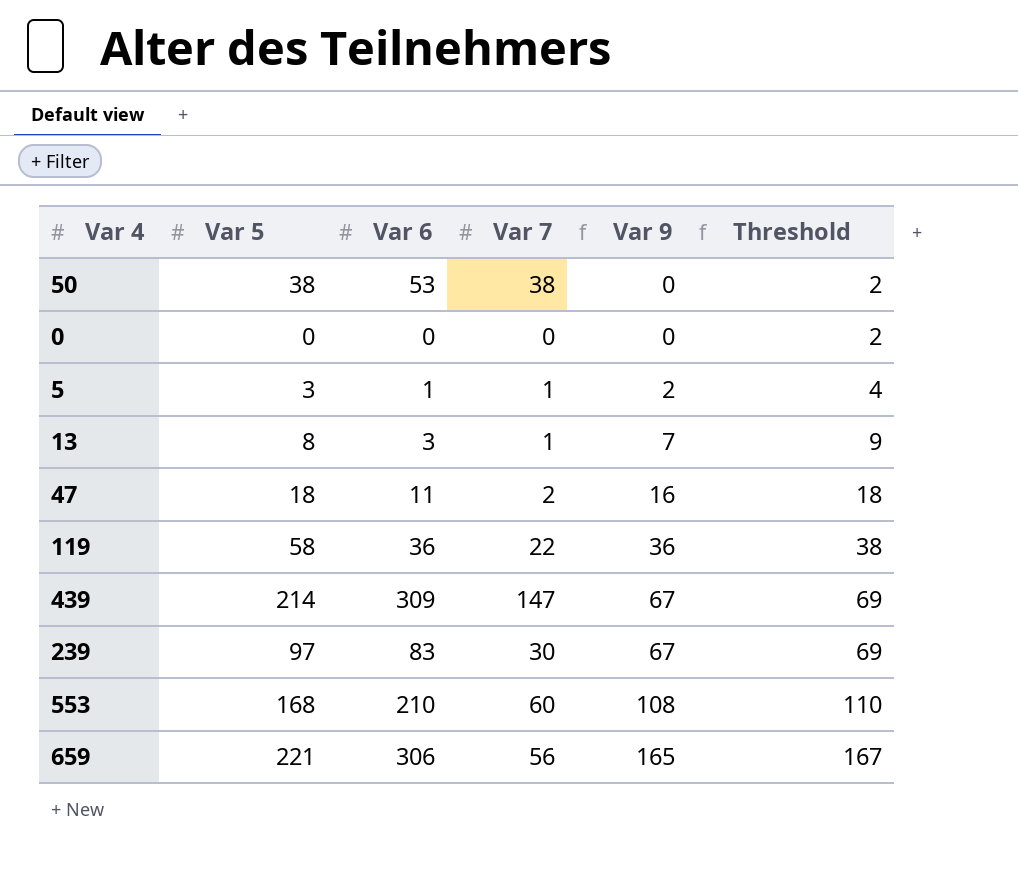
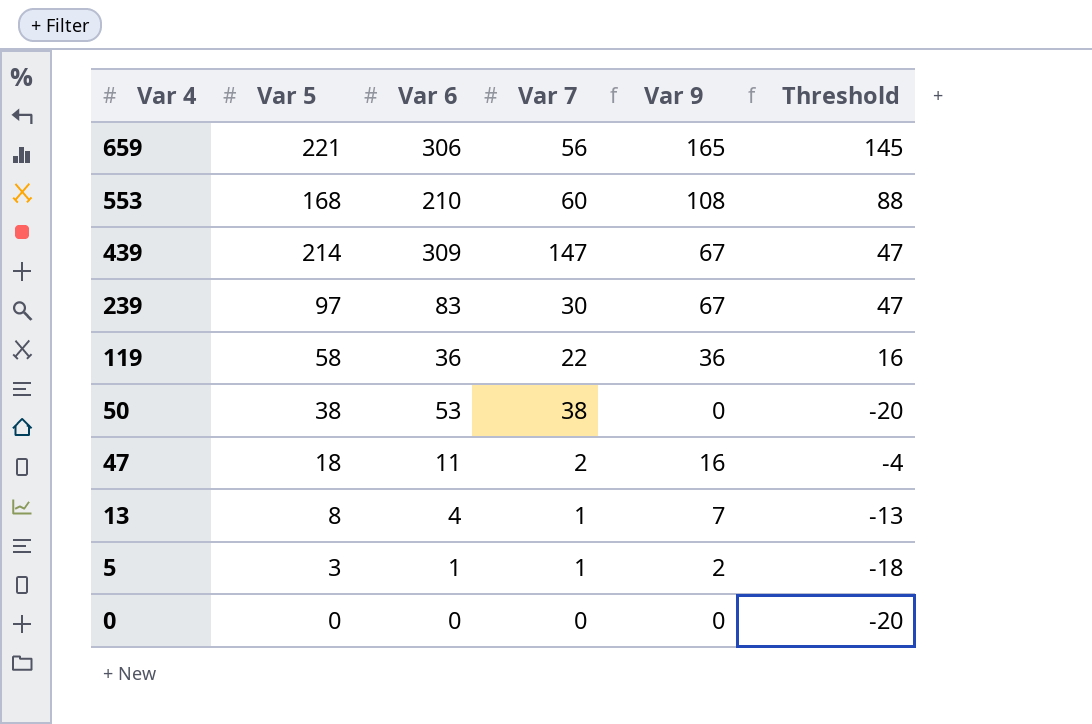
row order: Var 9 ascending -> Var 4 descending
column Threshold | formula: [Var 9] + 2 -> [Var 9] - 20
13 | Var 6: 3 -> 4

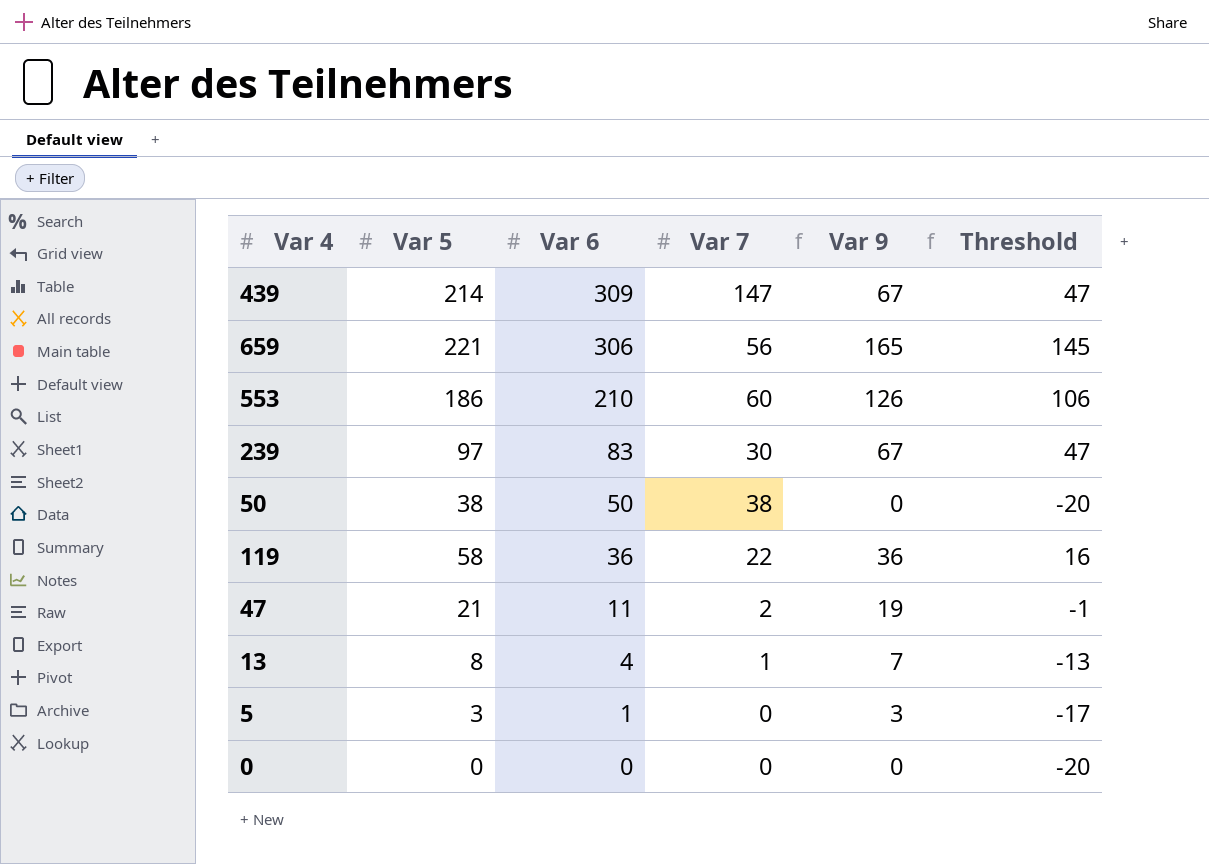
row order: Var 4 descending -> Var 6 descending
553 | Var 5: 168 -> 186
553 | Var 9: 108 -> 126
553 | Threshold: 88 -> 106
50 | Var 6: 53 -> 50
47 | Var 5: 18 -> 21
47 | Var 9: 16 -> 19
47 | Threshold: -4 -> -1
5 | Var 7: 1 -> 0
5 | Var 9: 2 -> 3
5 | Threshold: -18 -> -17

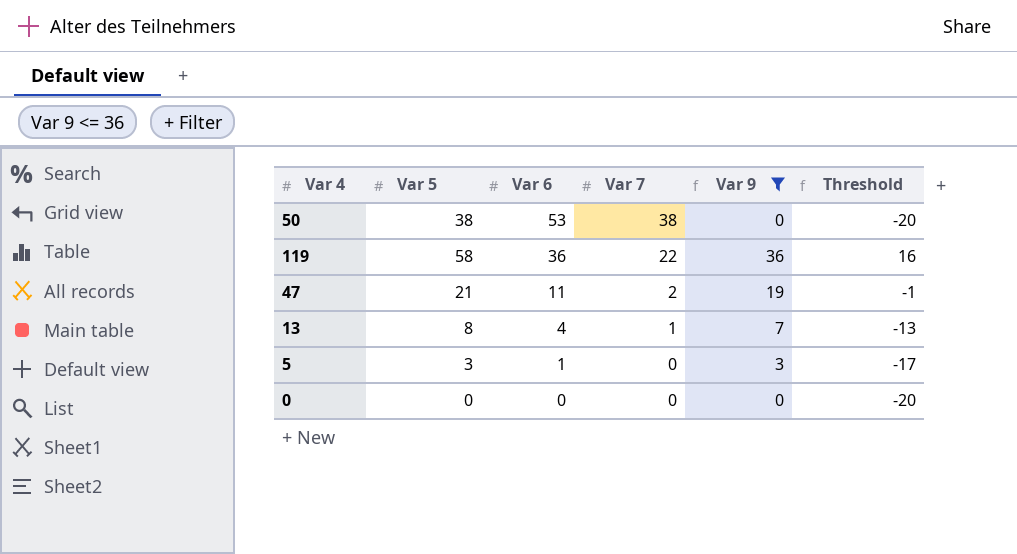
filter: none -> Var 9 <= 36
50 | Var 6: 50 -> 53

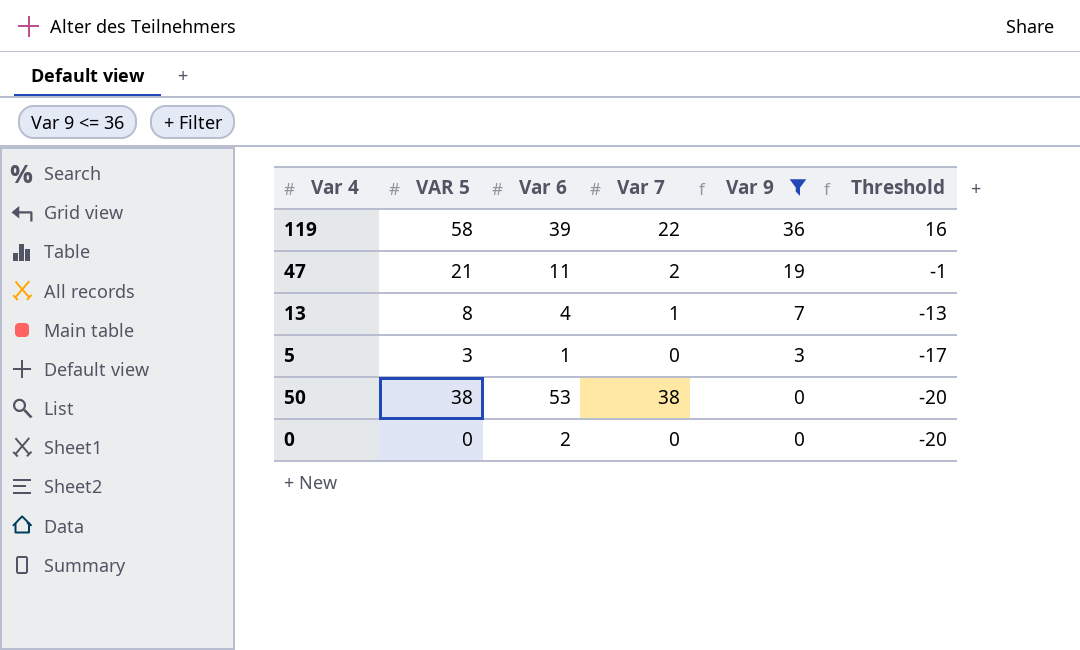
row order: Var 6 descending -> Var 9 descending
column name: Var 5 -> VAR 5
119 | Var 6: 36 -> 39
0 | Var 6: 0 -> 2

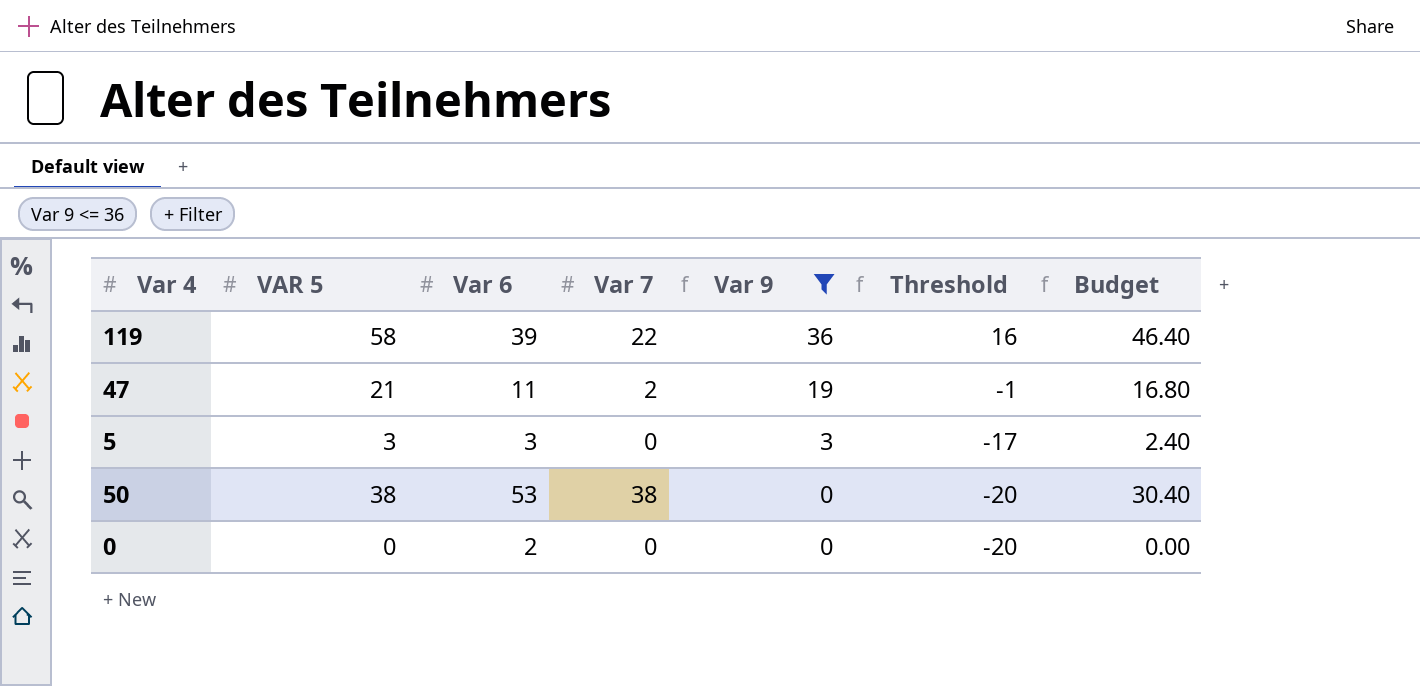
column Budget | formula: none -> [VAR 5] * 0.8
row 13: 8 | 4 | 1 | 7 | -13 -> none
5 | Var 6: 1 -> 3

